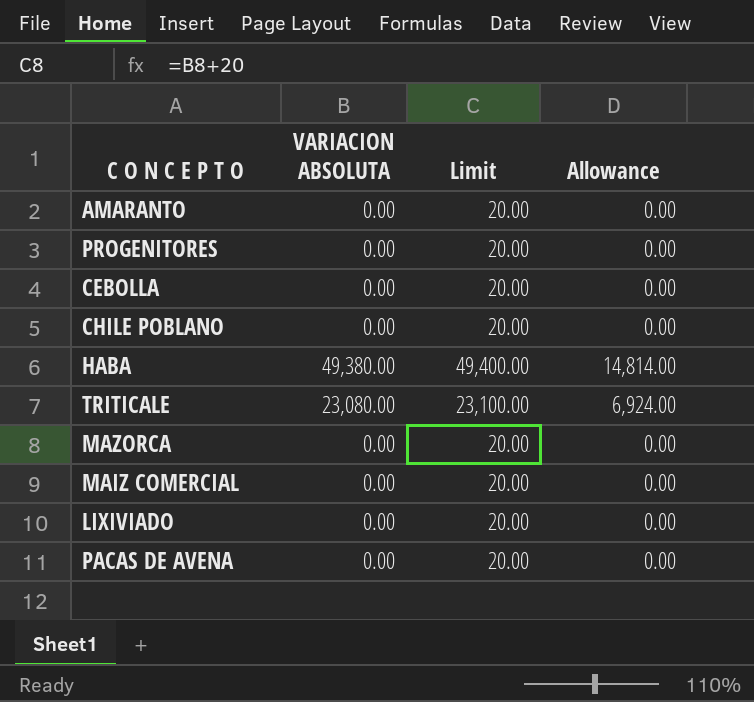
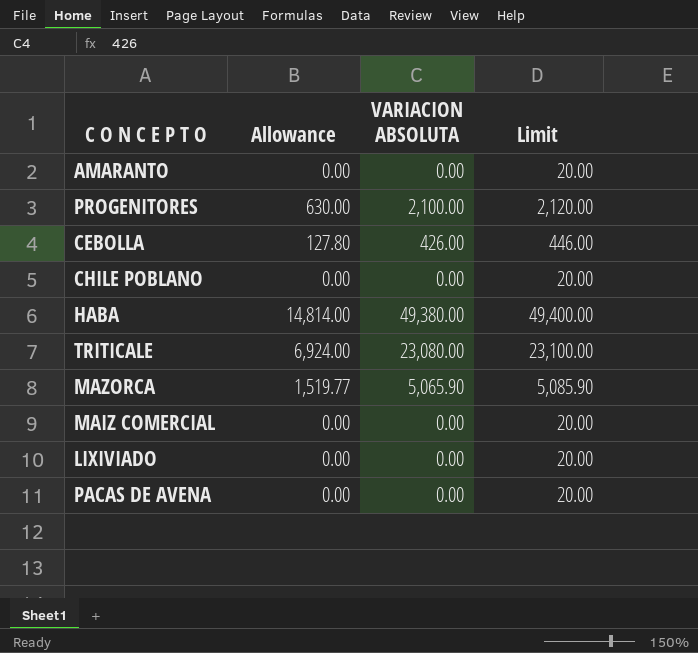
column Allowance | position: 4 -> 2
PROGENITORES | Allowance: 0.00 -> 630.00
PROGENITORES | VARIACION ABSOLUTA: 0.00 -> 2,100.00
PROGENITORES | Limit: 20.00 -> 2,120.00
CEBOLLA | Allowance: 0.00 -> 127.80
CEBOLLA | VARIACION ABSOLUTA: 0.00 -> 426.00
CEBOLLA | Limit: 20.00 -> 446.00
MAZORCA | Allowance: 0.00 -> 1,519.77
MAZORCA | VARIACION ABSOLUTA: 0.00 -> 5,065.90
MAZORCA | Limit: 20.00 -> 5,085.90

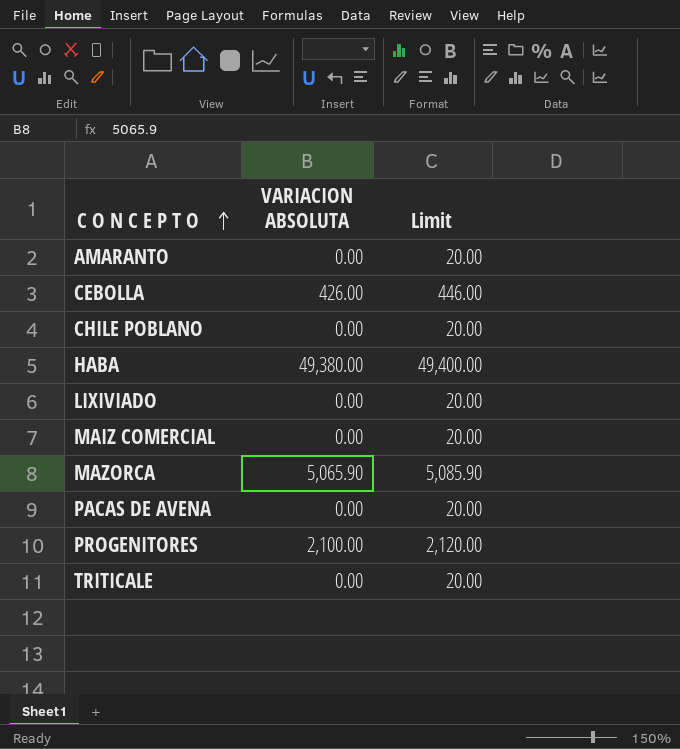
row order: none -> C O N C E P T O ascending
column Allowance | formula: [VARIACION ABSOLUTA] * 0.3 -> none
TRITICALE | VARIACION ABSOLUTA: 23,080.00 -> 0.00
TRITICALE | Limit: 23,100.00 -> 20.00

